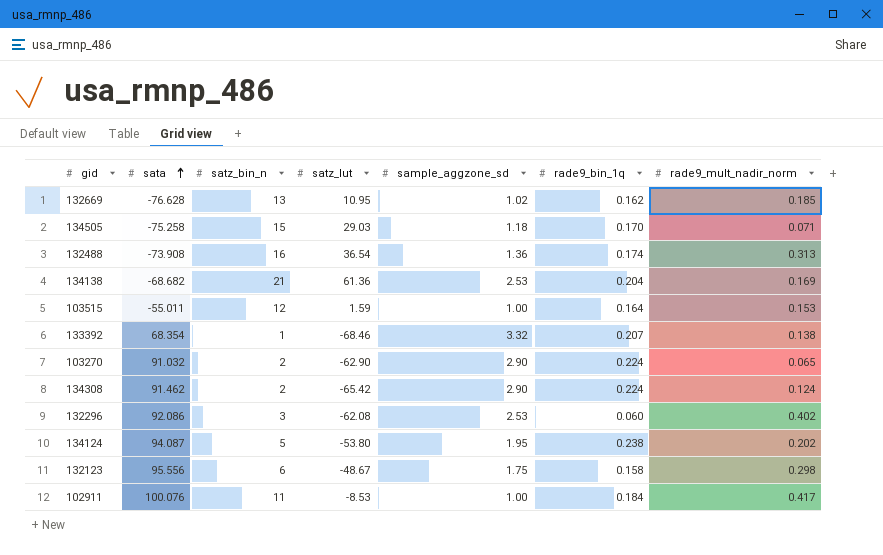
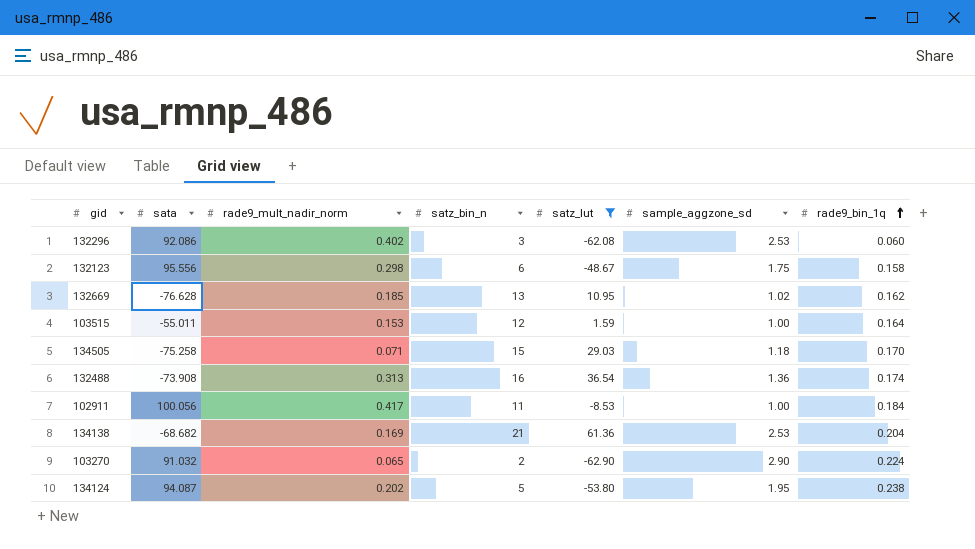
filter: none -> satz_lut >= -62.90
row order: sata ascending -> rade9_bin_1q ascending
column rade9_mult_nadir_norm | position: 7 -> 3
102911 | sata: 100.076 -> 100.056

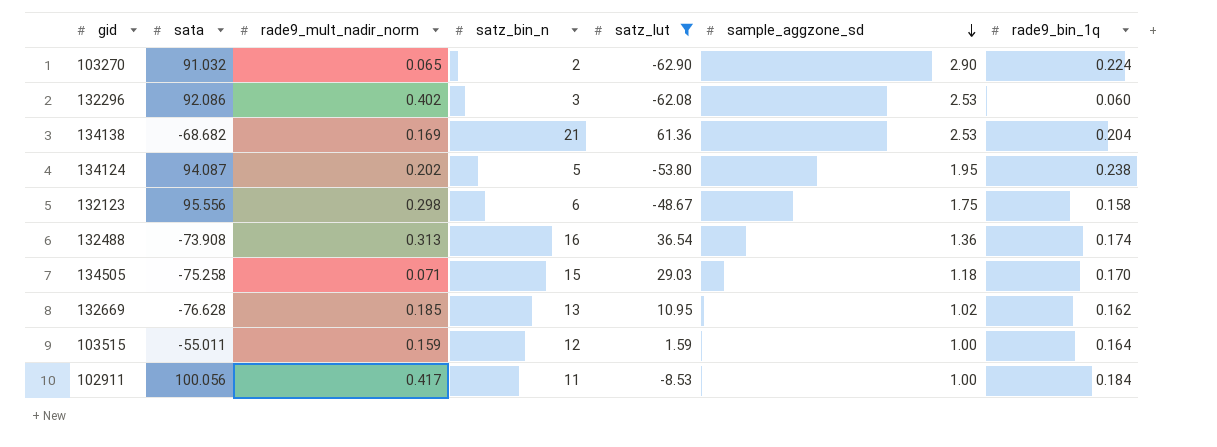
row order: rade9_bin_1q ascending -> sample_aggzone_sd descending
103515 | rade9_mult_nadir_norm: 0.153 -> 0.159

